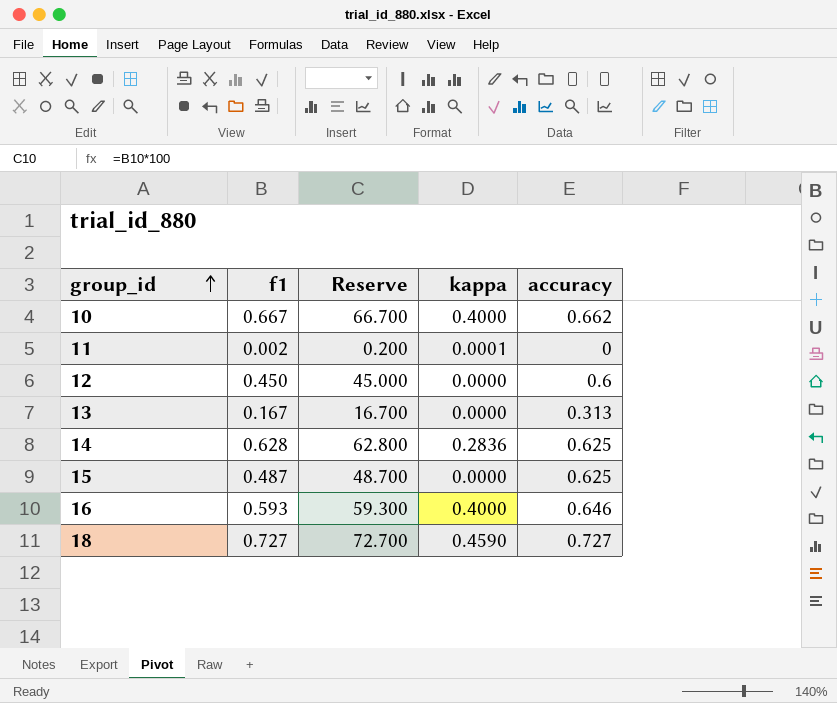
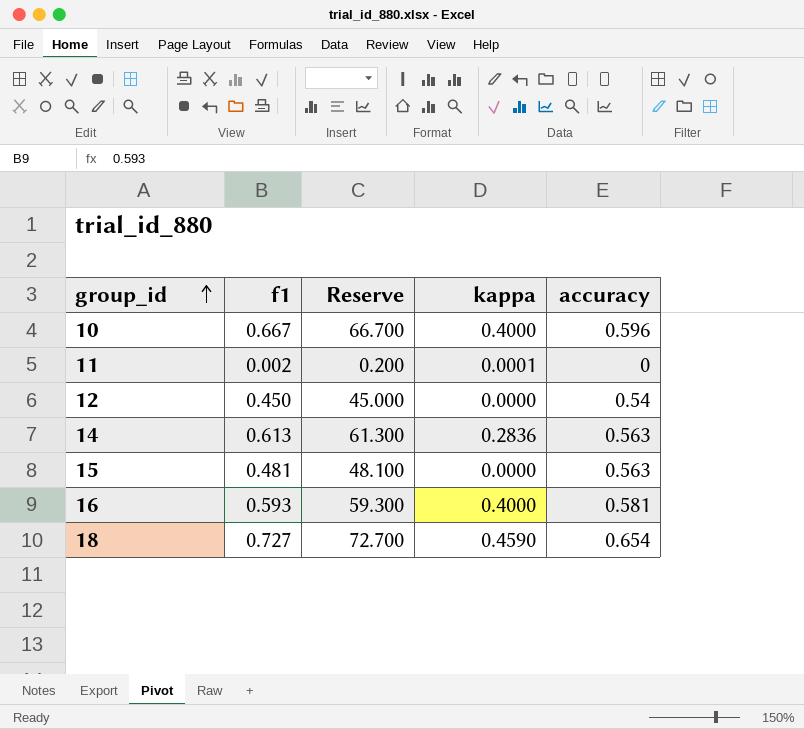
row 13: 0.167 | 16.700 | 0.0000 | 0.313 -> none
10 | accuracy: 0.662 -> 0.596
12 | accuracy: 0.6 -> 0.54
14 | f1: 0.628 -> 0.613
14 | Reserve: 62.800 -> 61.300
14 | accuracy: 0.625 -> 0.563
15 | f1: 0.487 -> 0.481
15 | Reserve: 48.700 -> 48.100
15 | accuracy: 0.625 -> 0.563
16 | accuracy: 0.646 -> 0.581
18 | accuracy: 0.727 -> 0.654

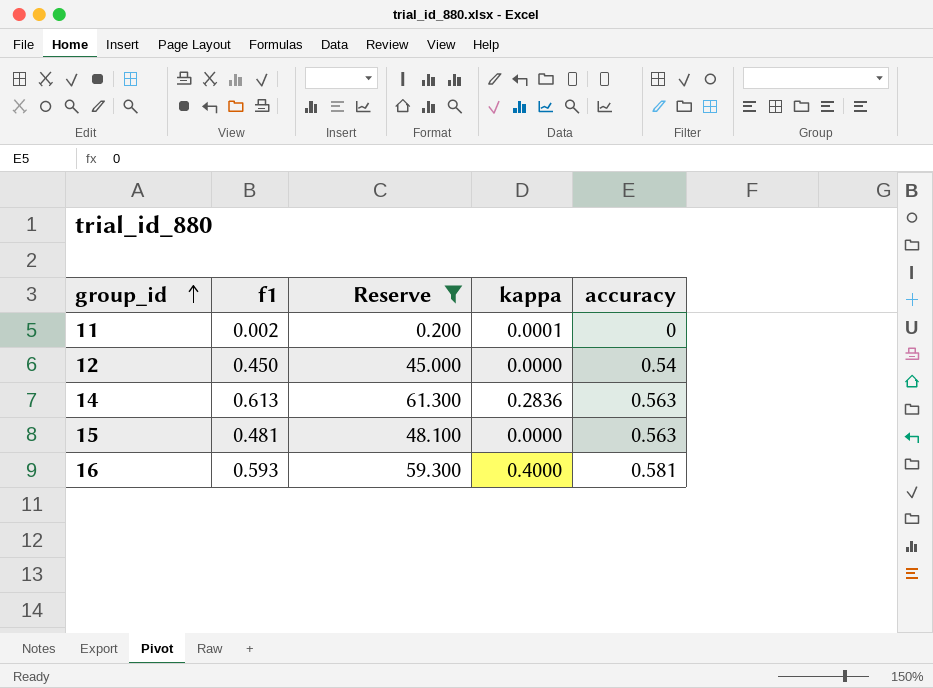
filter: none -> Reserve <= 61.300

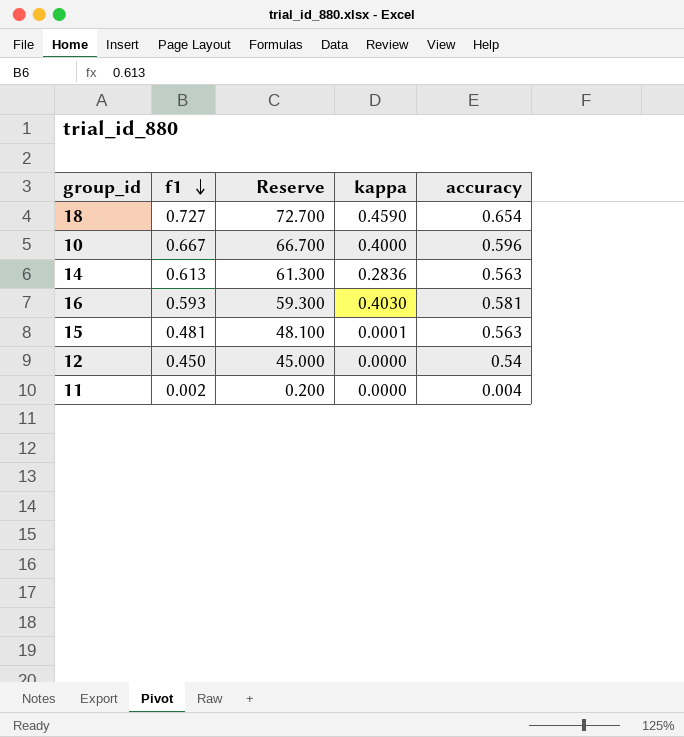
filter: Reserve <= 61.300 -> none
row order: group_id ascending -> f1 descending
16 | kappa: 0.4000 -> 0.4030
15 | kappa: 0.0000 -> 0.0001
11 | kappa: 0.0001 -> 0.0000
11 | accuracy: 0 -> 0.004

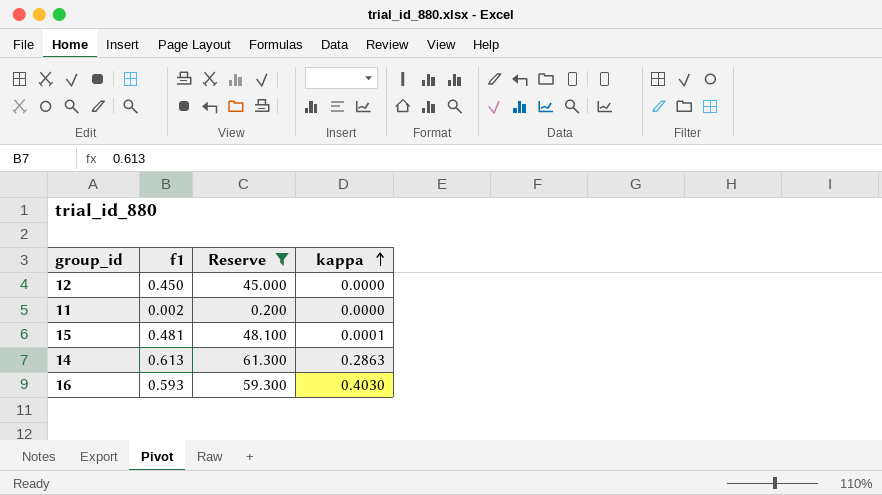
filter: none -> Reserve <= 61.300
row order: f1 descending -> kappa ascending
column accuracy | position: 5 -> none
14 | kappa: 0.2836 -> 0.2863

